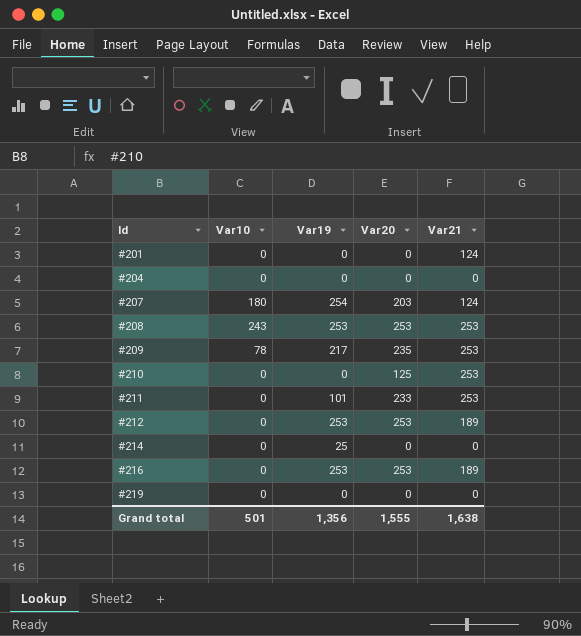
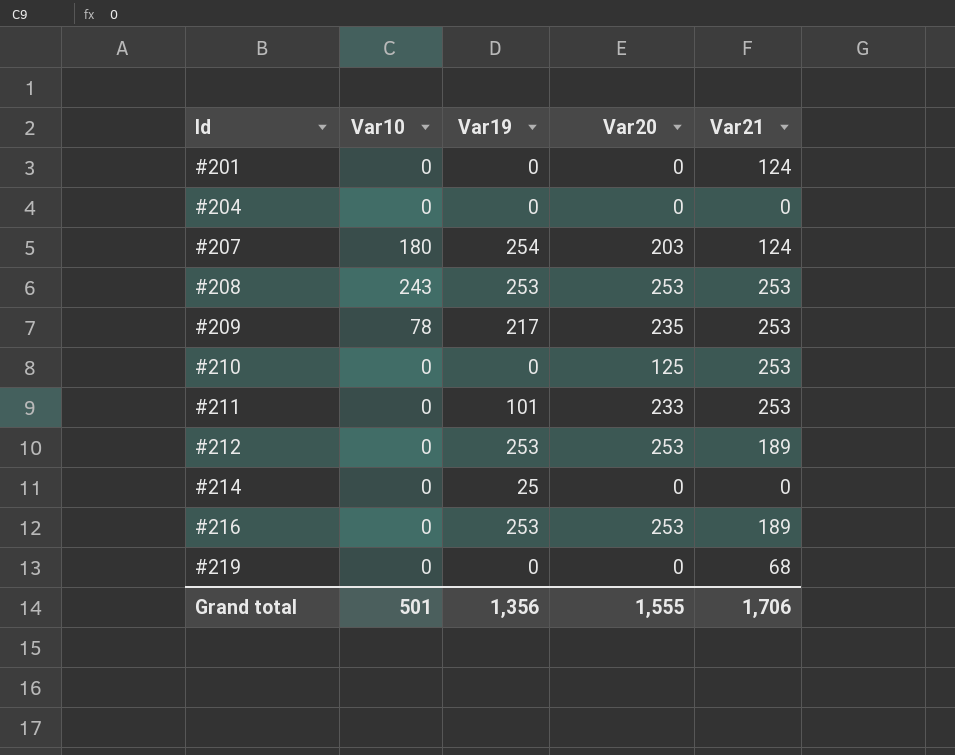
#219 | Var21: 0 -> 68
Grand total | Var21: 1,638 -> 1,706

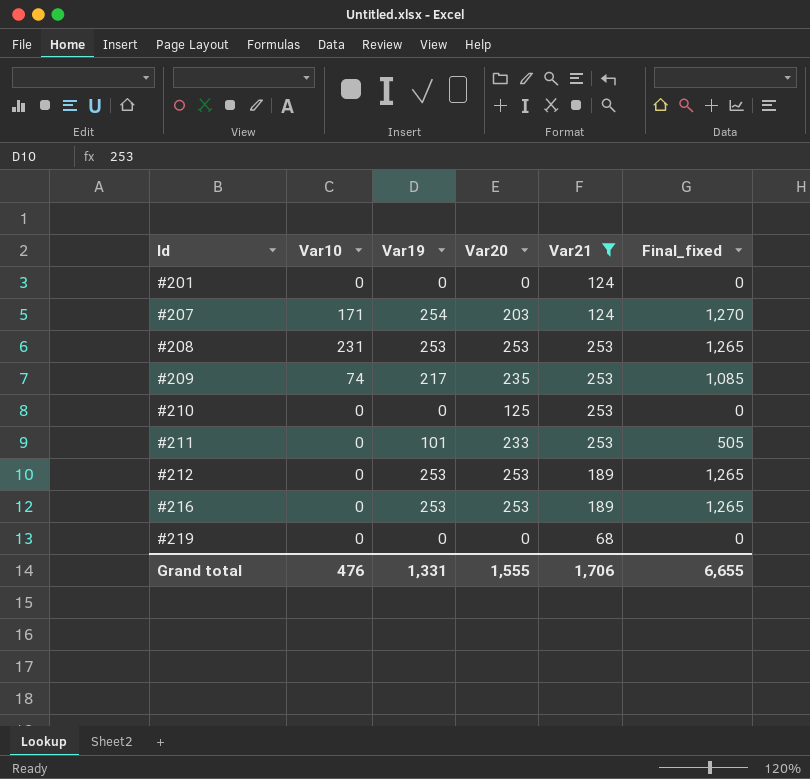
filter: none -> Var21 != 0
column Final_fixed | formula: none -> [Var19] * 5
#207 | Var10: 180 -> 171
#208 | Var10: 243 -> 231
#209 | Var10: 78 -> 74
Grand total | Var10: 501 -> 476
Grand total | Var19: 1,356 -> 1,331

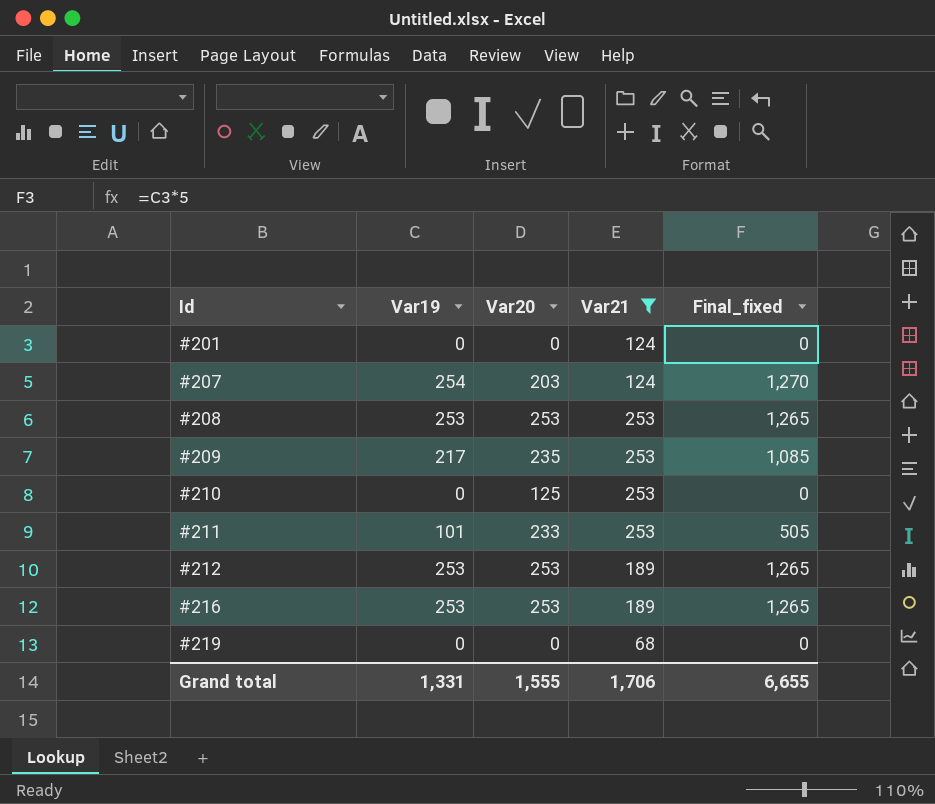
column Var10 | position: 2 -> none

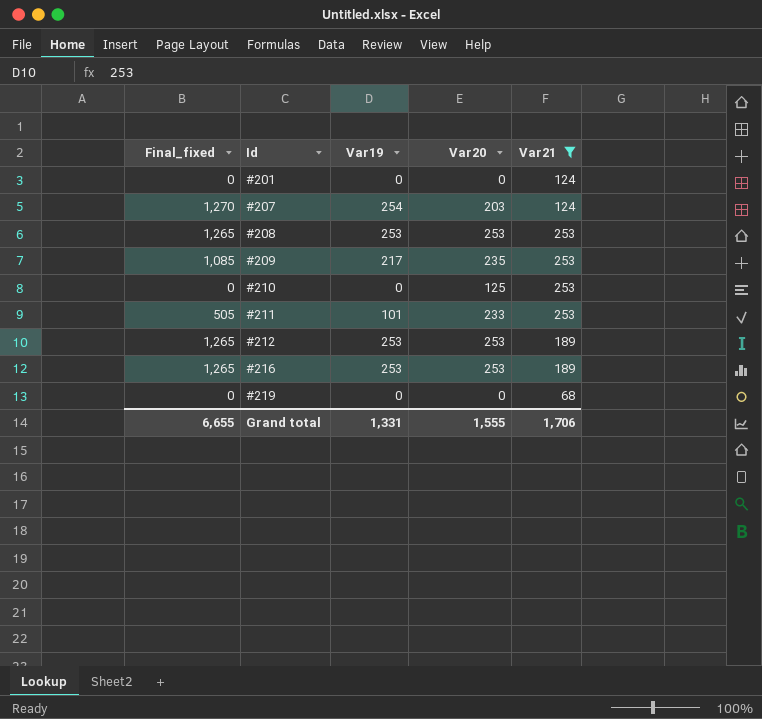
column Final_fixed | position: 5 -> 1

